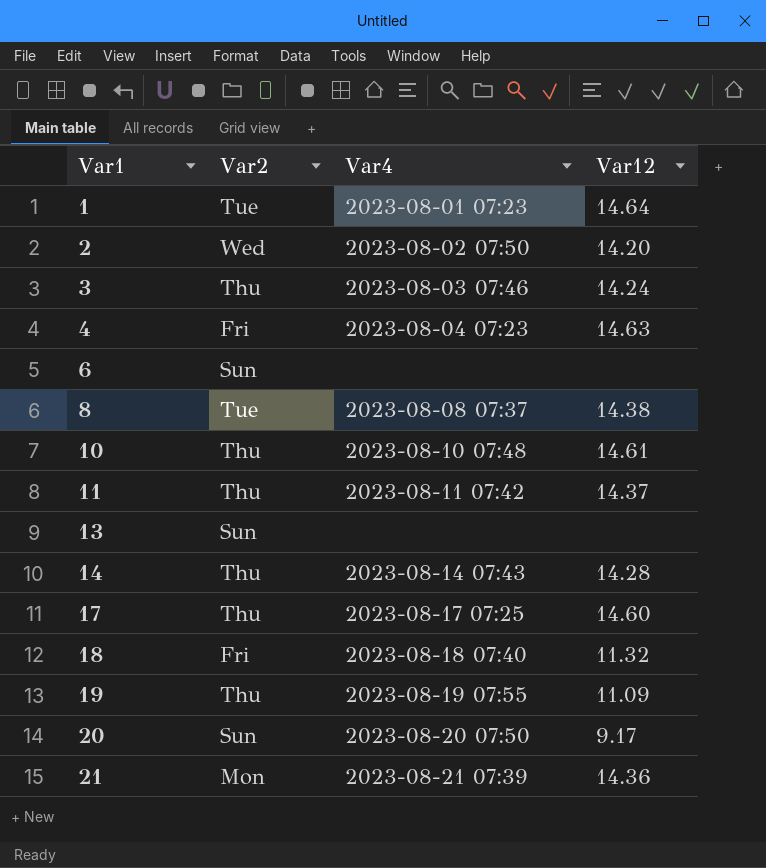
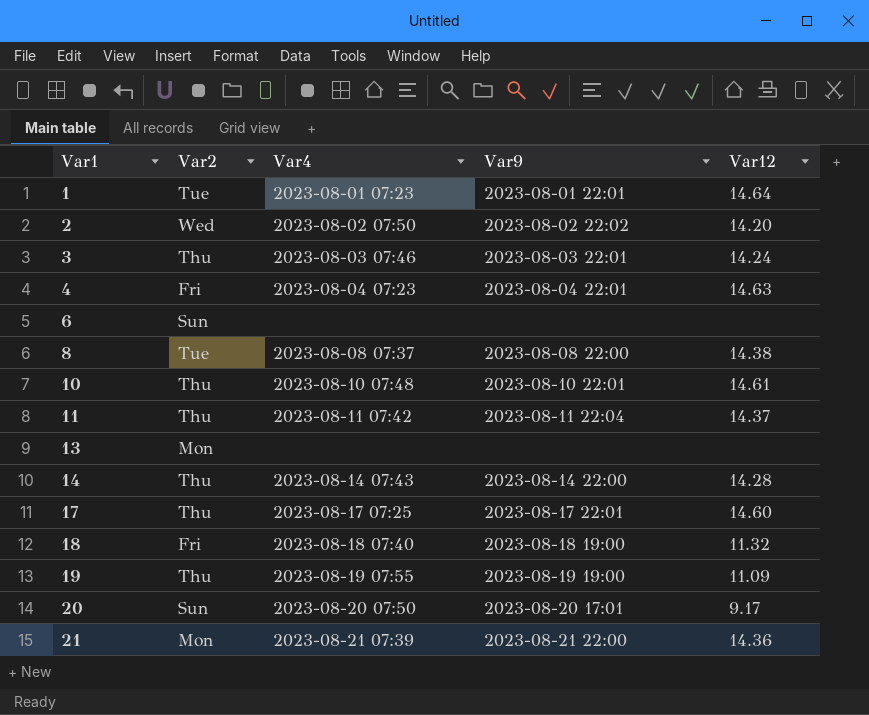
column Var9 | position: none -> 4
13 | Var2: Sun -> Mon

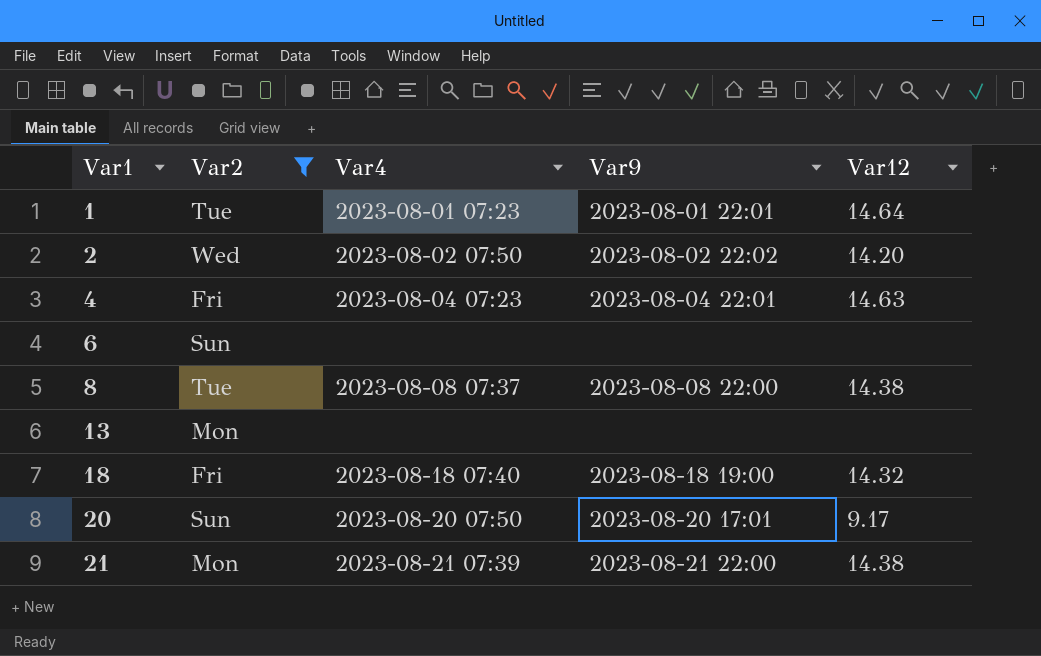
filter: none -> Var2 != Thu
18 | Var12: 11.32 -> 14.32
21 | Var12: 14.36 -> 14.38

